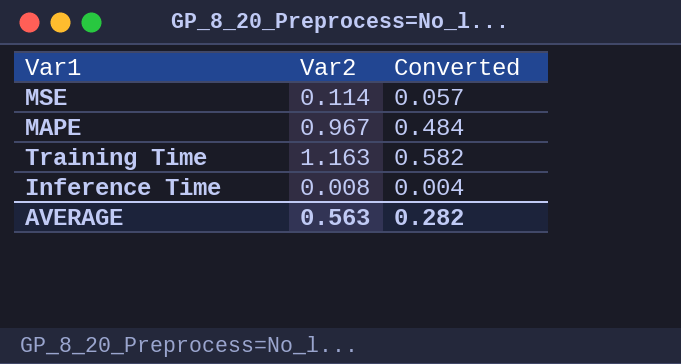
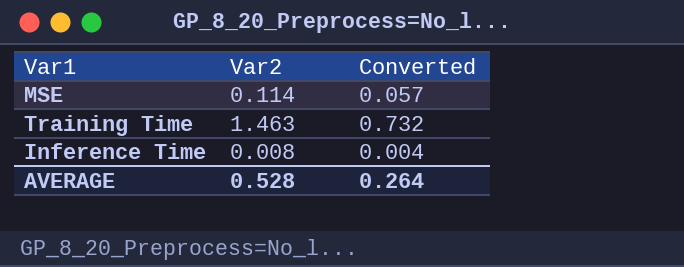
row MAPE: 0.967 | 0.484 -> none
Training Time | Var2: 1.163 -> 1.463
Training Time | Converted: 0.582 -> 0.732
AVERAGE | Var2: 0.563 -> 0.528
AVERAGE | Converted: 0.282 -> 0.264

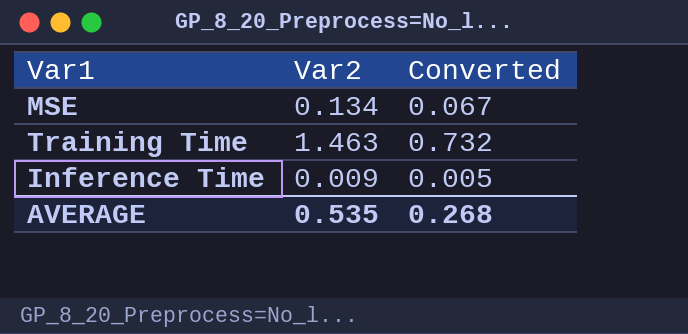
MSE | Var2: 0.114 -> 0.134
MSE | Converted: 0.057 -> 0.067
Inference Time | Var2: 0.008 -> 0.009
Inference Time | Converted: 0.004 -> 0.005
AVERAGE | Var2: 0.528 -> 0.535
AVERAGE | Converted: 0.264 -> 0.268

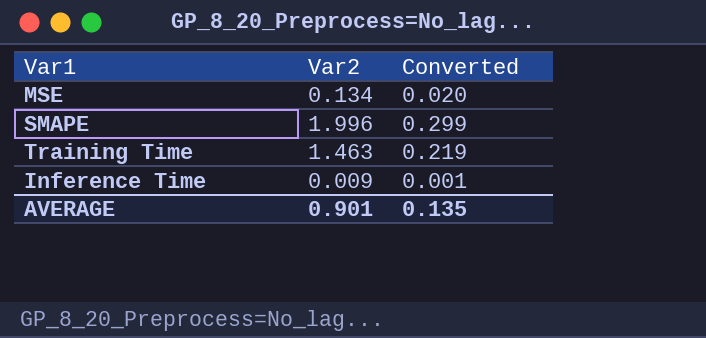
column Converted | formula: [Var2] * 0.5 -> [Var2] * 0.15
row SMAPE: none -> 1.996 | 0.299
AVERAGE | Var2: 0.535 -> 0.901
AVERAGE | Converted: 0.268 -> 0.135

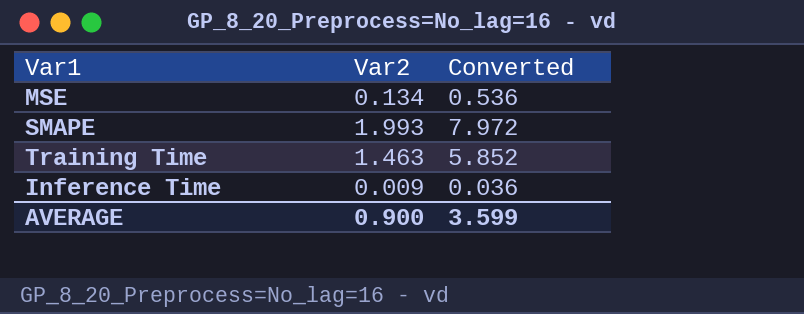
column Converted | formula: [Var2] * 0.15 -> [Var2] * 4
SMAPE | Var2: 1.996 -> 1.993
AVERAGE | Var2: 0.901 -> 0.900
AVERAGE | Converted: 0.135 -> 3.599

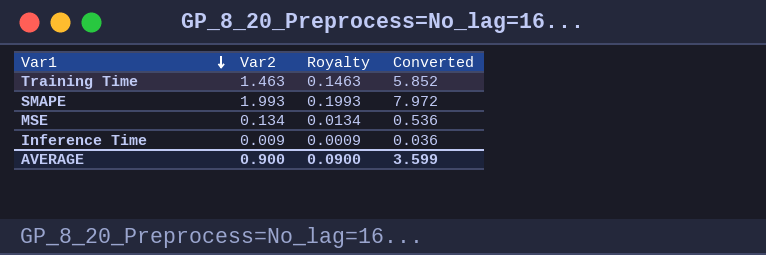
row order: none -> Var1 descending
column Royalty | formula: none -> [Var2] * 0.1

